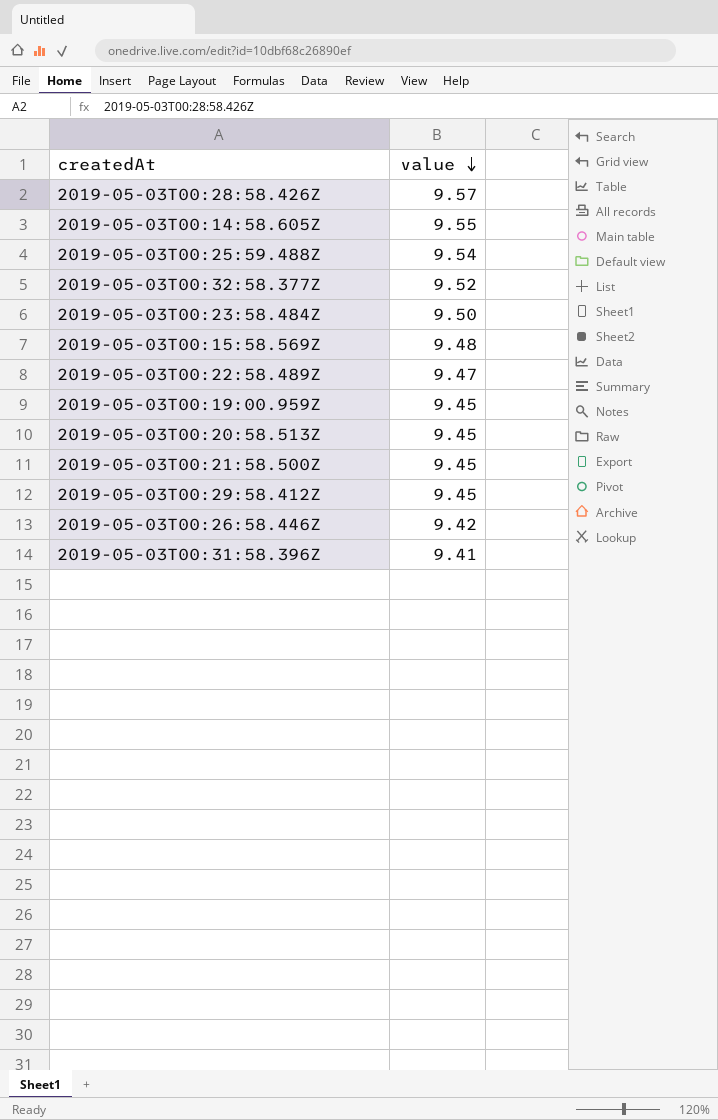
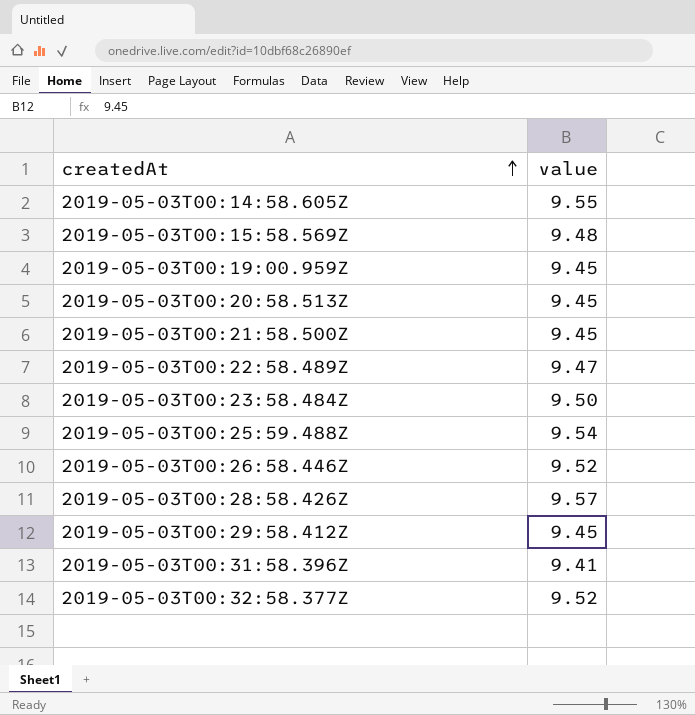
row order: value descending -> createdAt ascending
2019-05-03T00:26:58.446Z | value: 9.42 -> 9.52

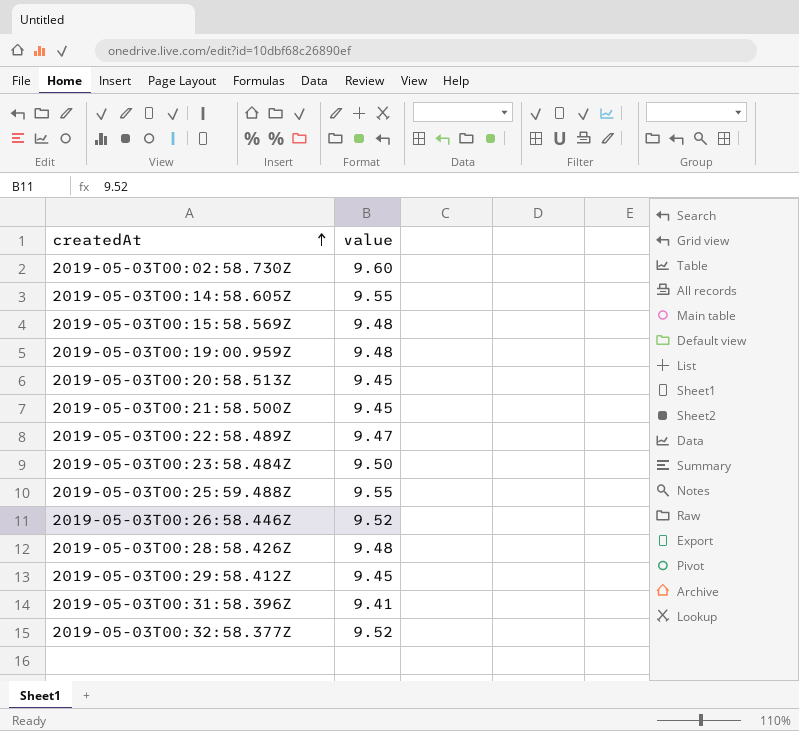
row 2019-05-03T00:02:58.730Z: none -> 9.60
2019-05-03T00:19:00.959Z | value: 9.45 -> 9.48
2019-05-03T00:25:59.488Z | value: 9.54 -> 9.55
2019-05-03T00:28:58.426Z | value: 9.57 -> 9.48

